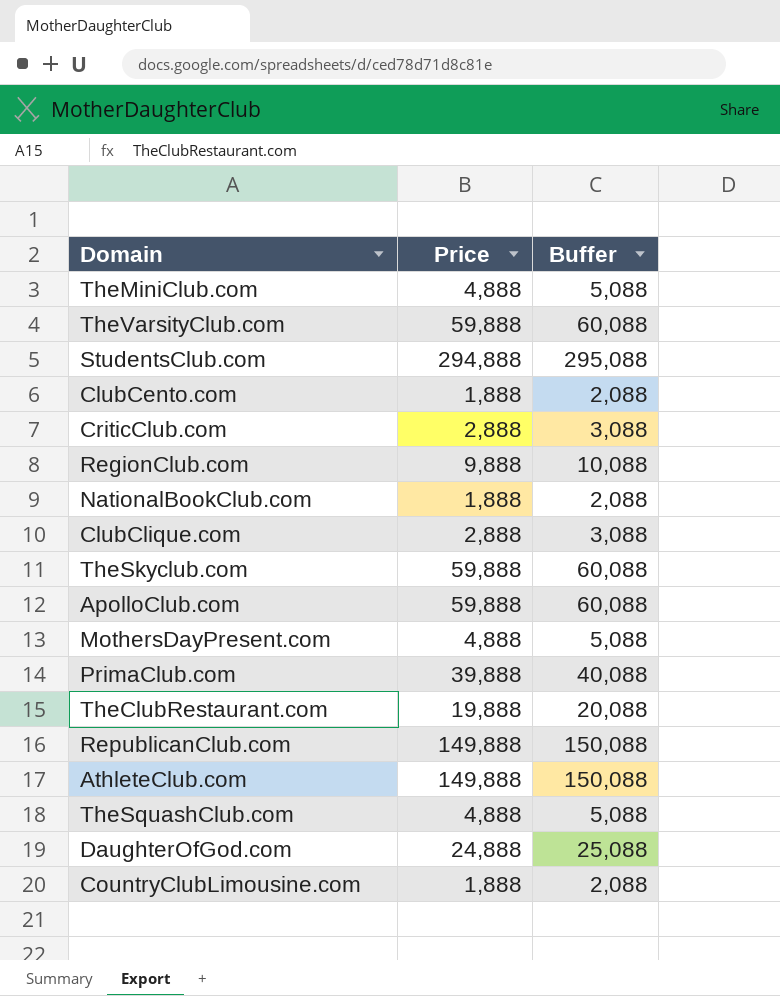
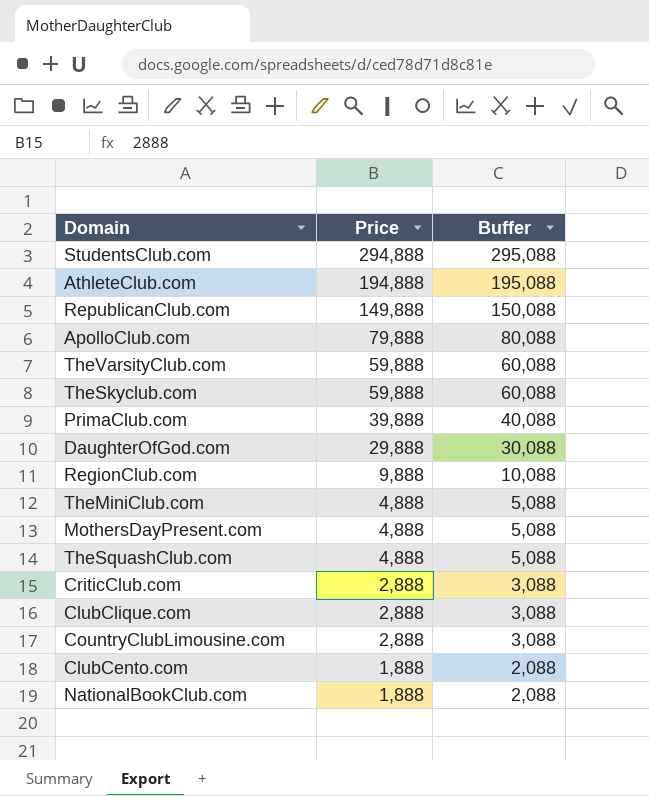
row order: none -> Price descending
row TheClubRestaurant.com: 19,888 | 20,088 -> none
AthleteClub.com | Price: 149,888 -> 194,888
AthleteClub.com | Buffer: 150,088 -> 195,088
ApolloClub.com | Price: 59,888 -> 79,888
ApolloClub.com | Buffer: 60,088 -> 80,088
DaughterOfGod.com | Price: 24,888 -> 29,888
DaughterOfGod.com | Buffer: 25,088 -> 30,088
CountryClubLimousine.com | Price: 1,888 -> 2,888
CountryClubLimousine.com | Buffer: 2,088 -> 3,088

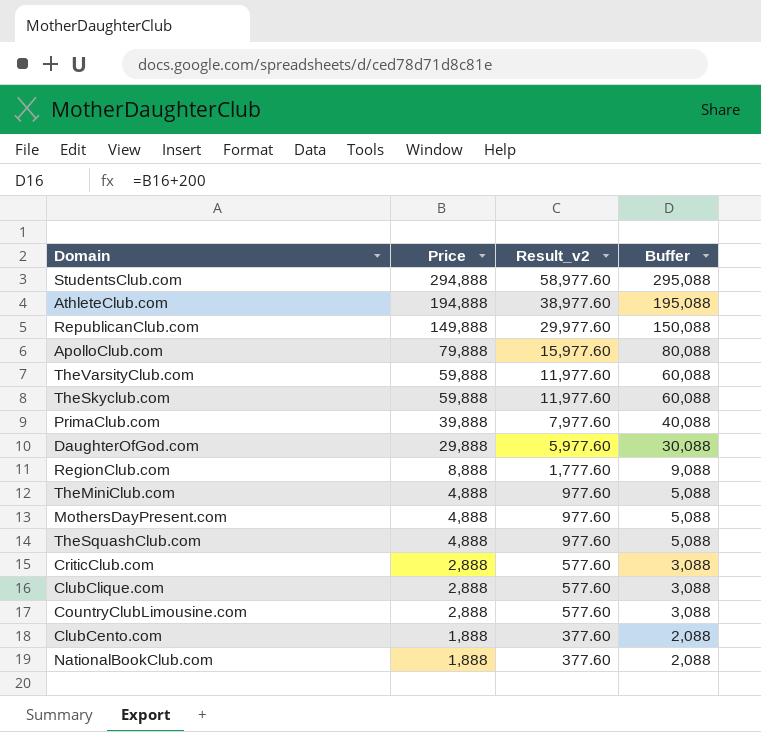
column Result_v2 | formula: none -> [Price] * 0.2
RegionClub.com | Price: 9,888 -> 8,888
RegionClub.com | Buffer: 10,088 -> 9,088

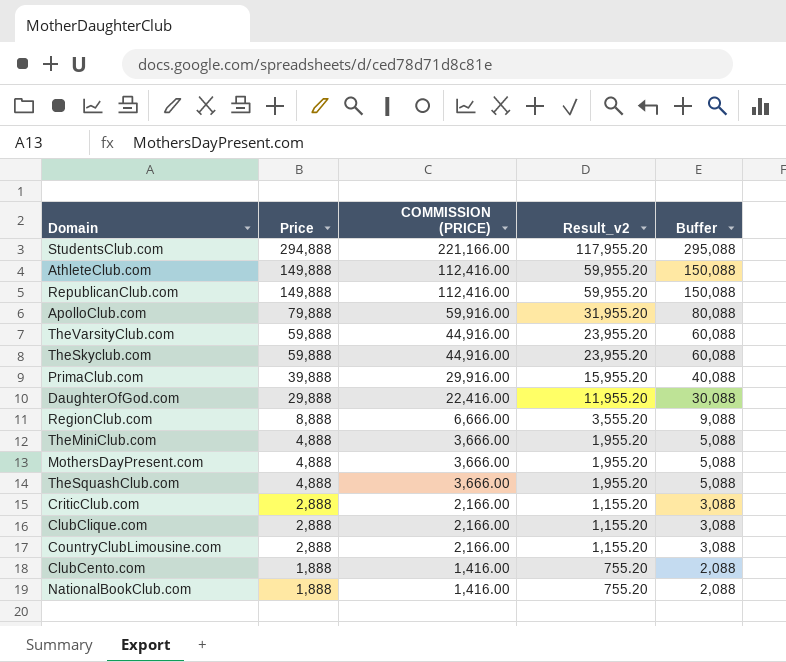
column COMMISSION (PRICE) | formula: none -> [Price] * 0.75
column Result_v2 | formula: [Price] * 0.2 -> [Price] * 0.4
AthleteClub.com | Price: 194,888 -> 149,888
AthleteClub.com | Buffer: 195,088 -> 150,088

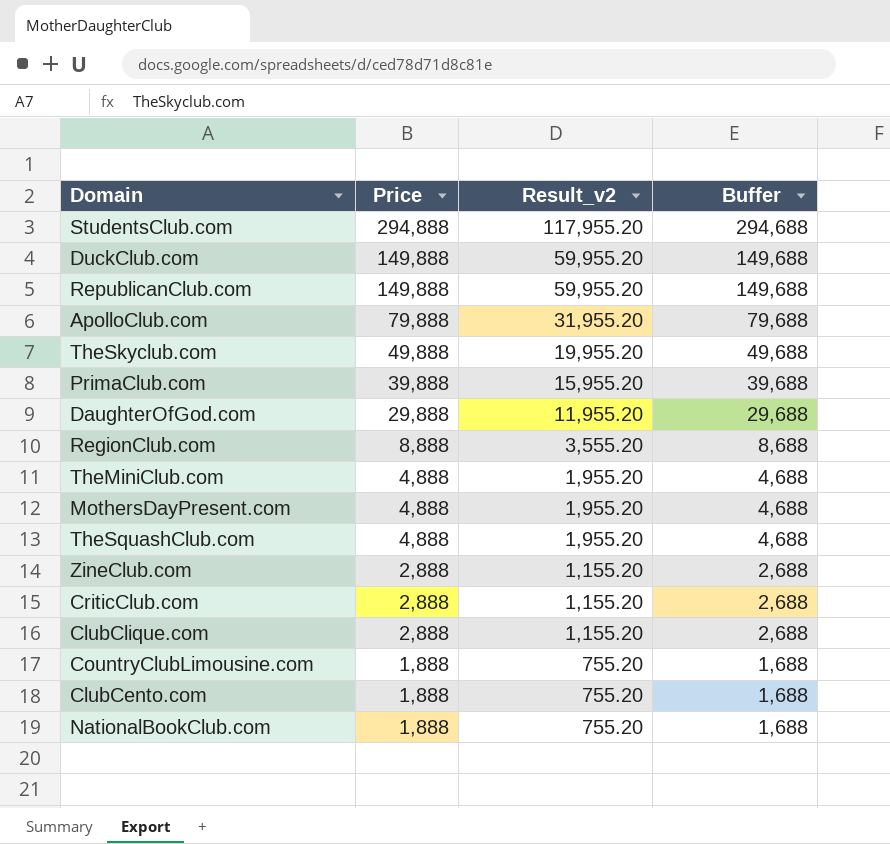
column COMMISSION (PRICE) | formula: [Price] * 0.75 -> none
column Buffer | formula: [Price] + 200 -> [Price] - 200
row AthleteClub.com: 149,888 | 112,416.00 | 59,955.20 | 150,088 -> none
row TheVarsityClub.com: 59,888 | 44,916.00 | 23,955.20 | 60,088 -> none
row DuckClub.com: none -> 149,888 | 59,955.20 | 149,688
TheSkyclub.com | Price: 59,888 -> 49,888
TheSkyclub.com | Result_v2: 23,955.20 -> 19,955.20
row ZineClub.com: none -> 2,888 | 1,155.20 | 2,688
CountryClubLimousine.com | Price: 2,888 -> 1,888
CountryClubLimousine.com | Result_v2: 1,155.20 -> 755.20

